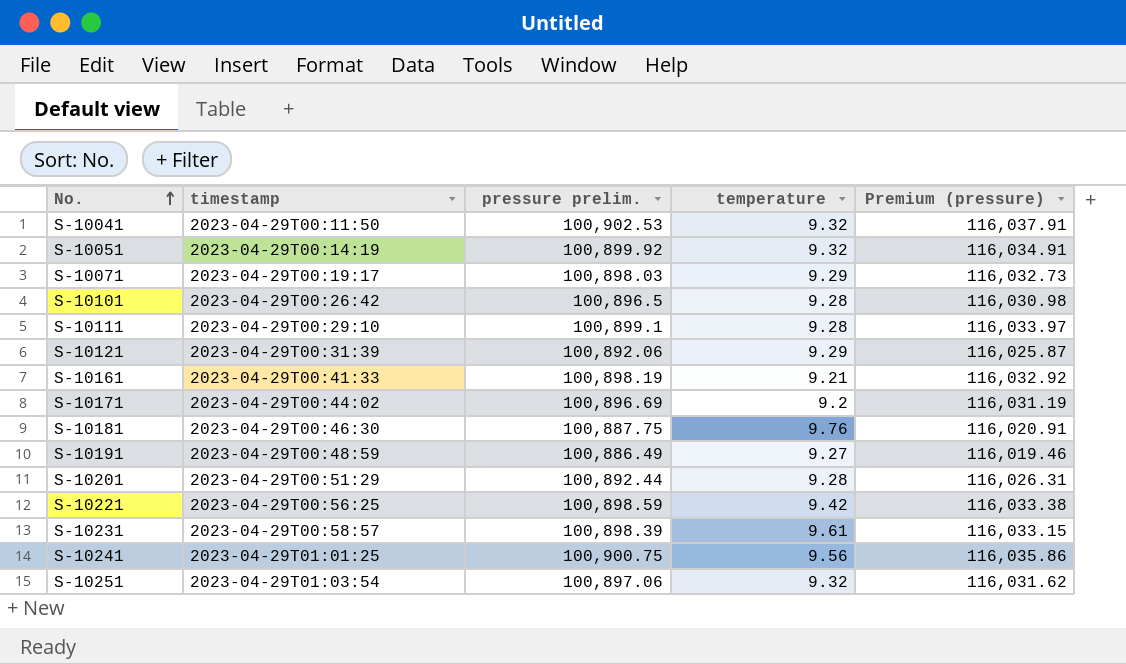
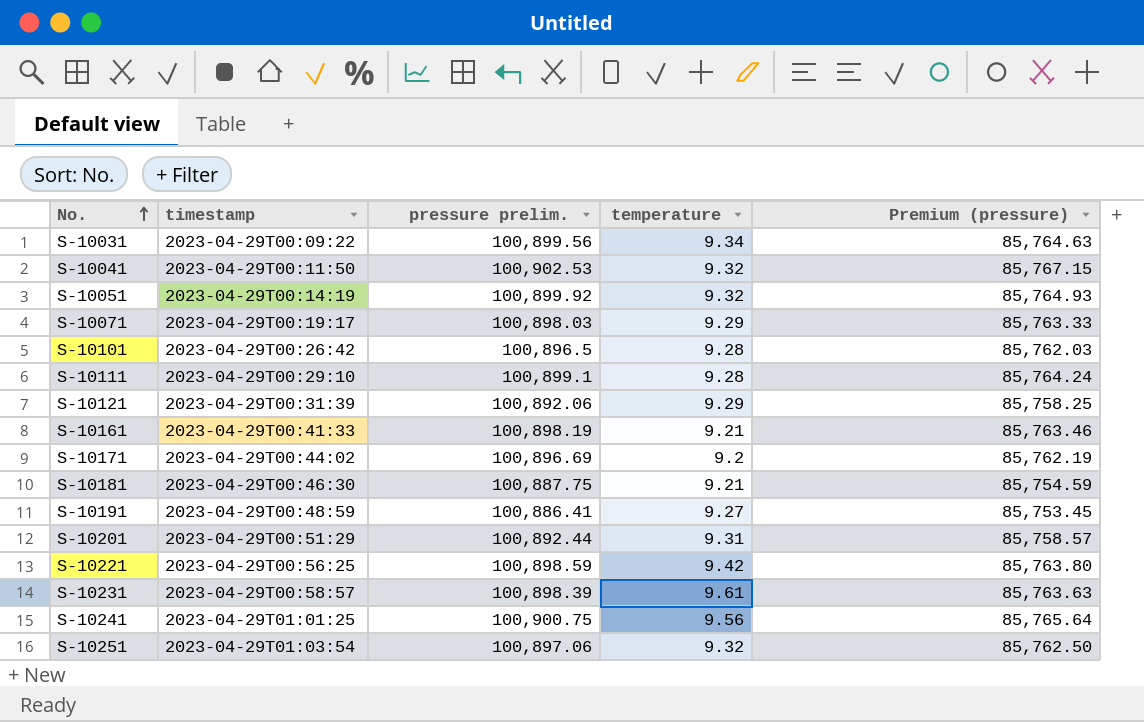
column Premium (pressure) | formula: [pressure prelim.] * 1.15 -> [pressure prelim.] * 0.85
row S-10031: none -> 2023-04-29T00:09:22 | 100,899.56 | 9.34 | 85,764.63
S-10181 | temperature: 9.76 -> 9.21
S-10191 | pressure prelim.: 100,886.49 -> 100,886.41
S-10201 | temperature: 9.28 -> 9.31

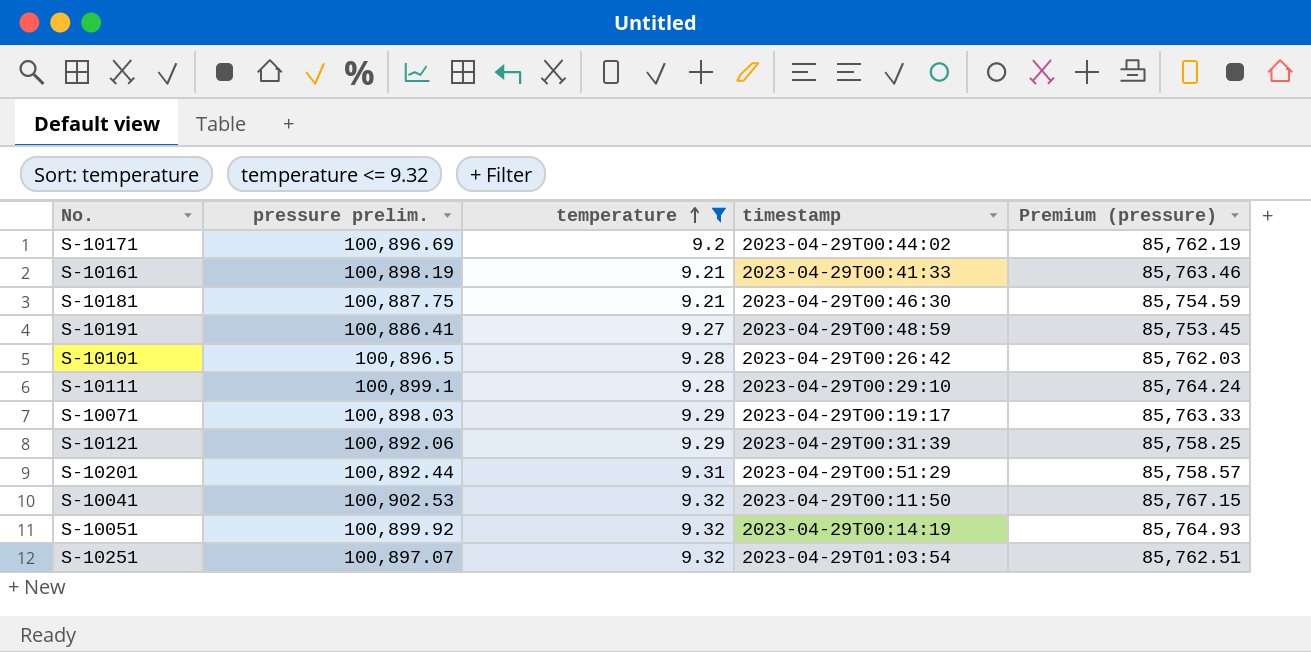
filter: none -> temperature <= 9.32
row order: No. ascending -> temperature ascending
column timestamp | position: 2 -> 4
S-10251 | pressure prelim.: 100,897.06 -> 100,897.07
S-10251 | Premium (pressure): 85,762.50 -> 85,762.51

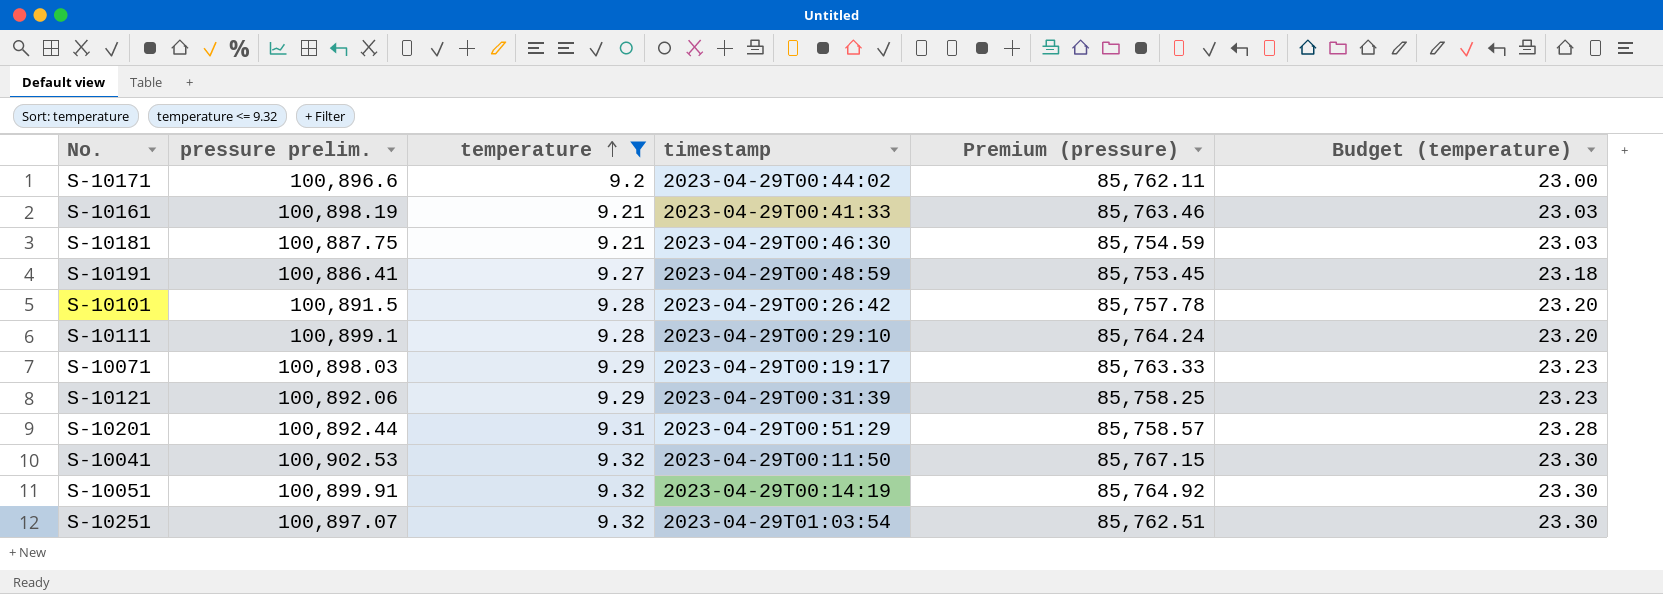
column Budget (temperature) | formula: none -> [temperature] * 2.5
S-10171 | pressure prelim.: 100,896.69 -> 100,896.6
S-10171 | Premium (pressure): 85,762.19 -> 85,762.11
S-10101 | pressure prelim.: 100,896.5 -> 100,891.5
S-10101 | Premium (pressure): 85,762.03 -> 85,757.78
S-10051 | pressure prelim.: 100,899.92 -> 100,899.91
S-10051 | Premium (pressure): 85,764.93 -> 85,764.92

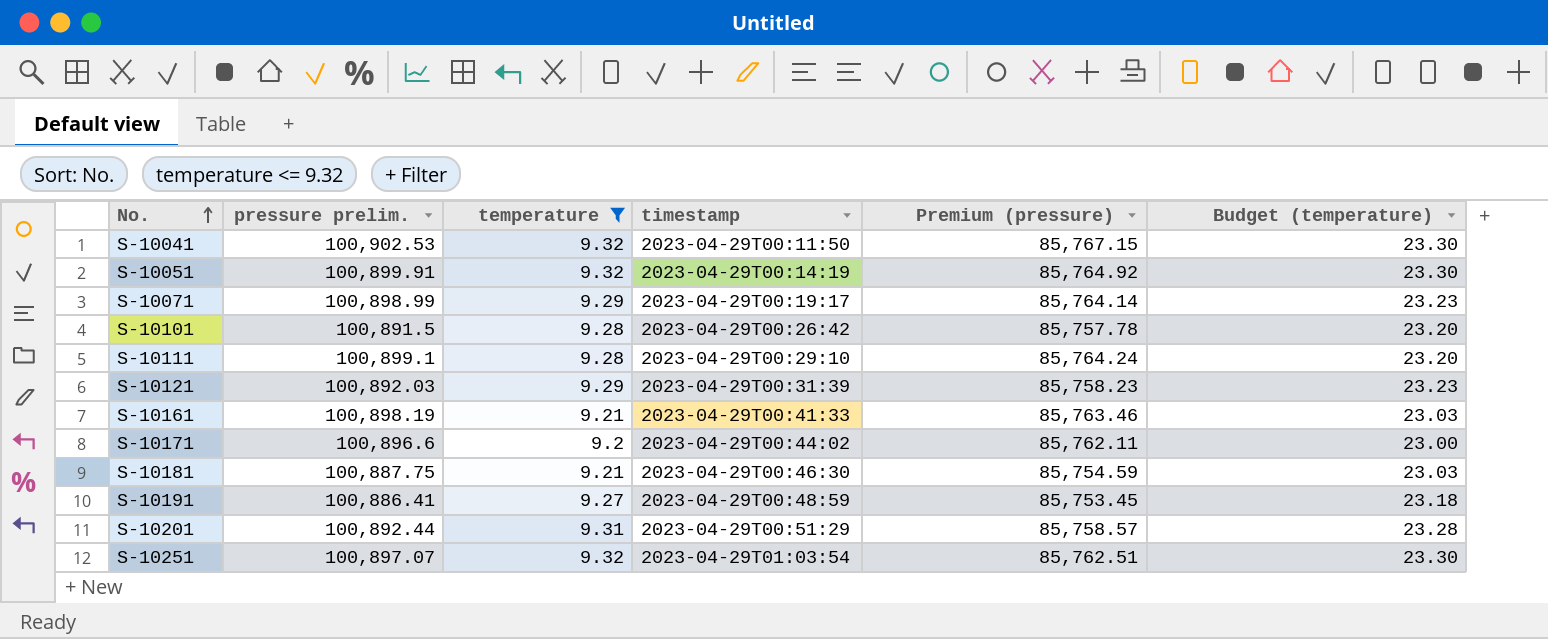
row order: temperature ascending -> No. ascending
S-10071 | pressure prelim.: 100,898.03 -> 100,898.99
S-10071 | Premium (pressure): 85,763.33 -> 85,764.14
S-10121 | pressure prelim.: 100,892.06 -> 100,892.03
S-10121 | Premium (pressure): 85,758.25 -> 85,758.23

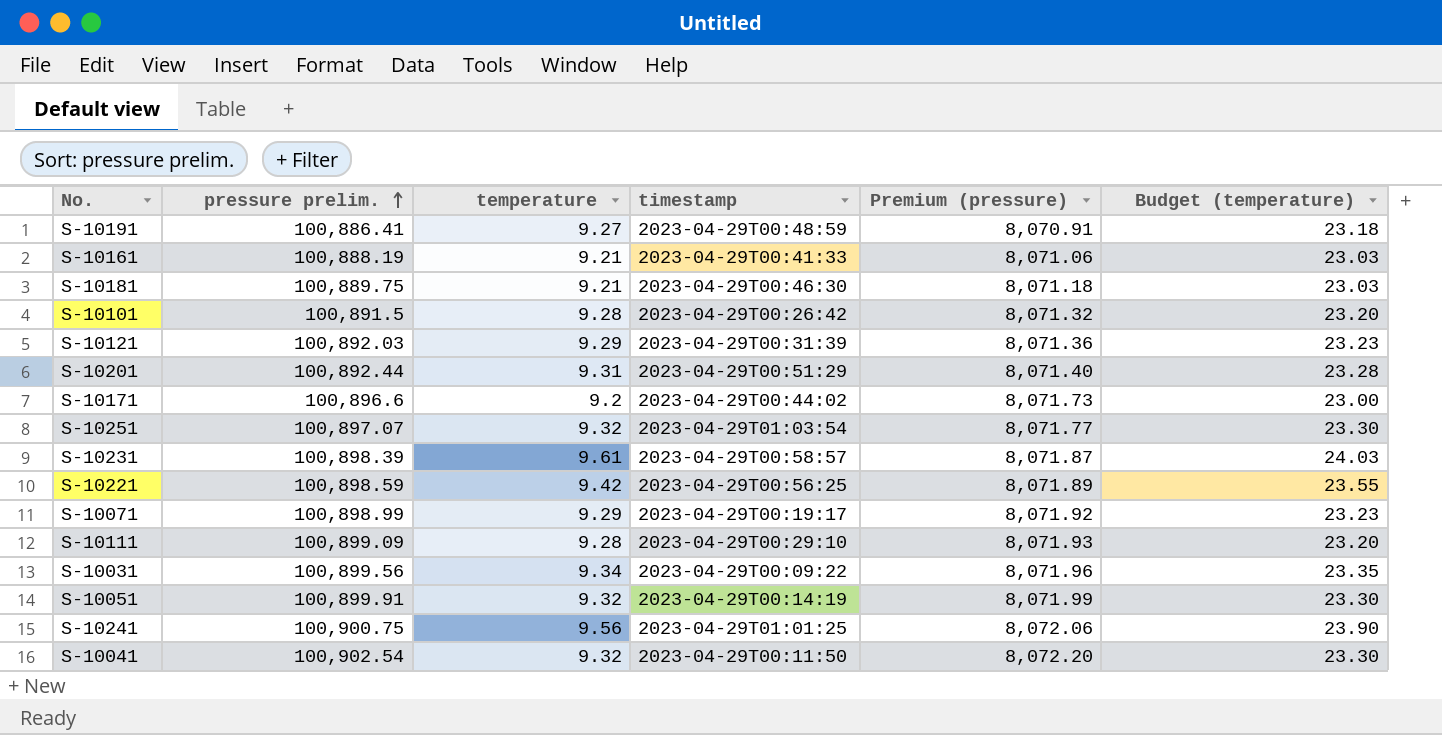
filter: temperature <= 9.32 -> none
row order: No. ascending -> pressure prelim. ascending
column Premium (pressure) | formula: [pressure prelim.] * 0.85 -> [pressure prelim.] * 0.08
S-10161 | pressure prelim.: 100,898.19 -> 100,888.19
S-10181 | pressure prelim.: 100,887.75 -> 100,889.75
S-10111 | pressure prelim.: 100,899.1 -> 100,899.09
S-10041 | pressure prelim.: 100,902.53 -> 100,902.54

